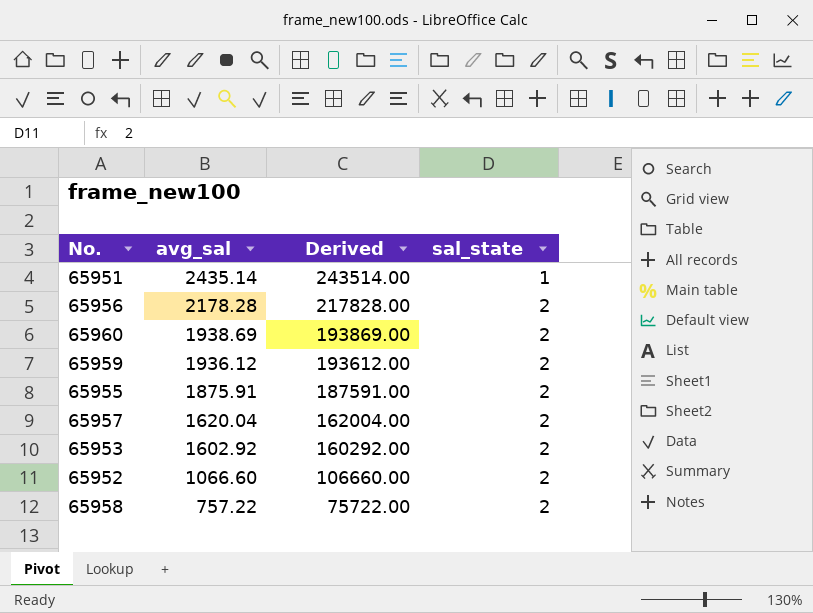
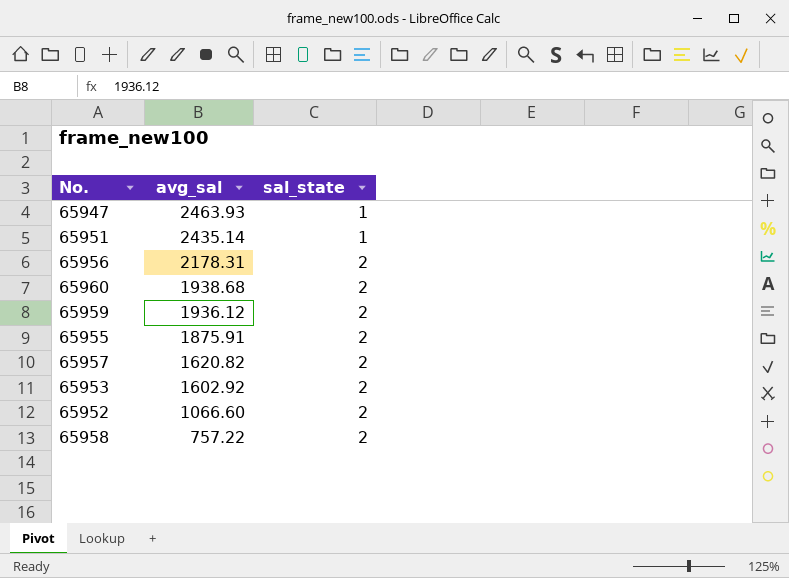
column Derived | formula: [avg_sal] * 100 -> none
row 65947: none -> 2463.93 | 1
65956 | avg_sal: 2178.28 -> 2178.31
65960 | avg_sal: 1938.69 -> 1938.68
65957 | avg_sal: 1620.04 -> 1620.82

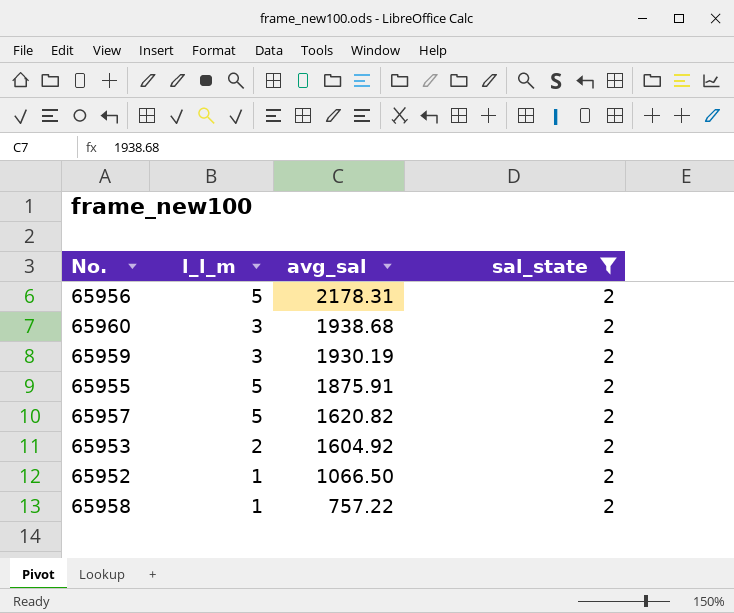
filter: none -> sal_state = 2
column l_l_m | position: none -> 2
65959 | avg_sal: 1936.12 -> 1930.19
65953 | avg_sal: 1602.92 -> 1604.92
65952 | avg_sal: 1066.60 -> 1066.50

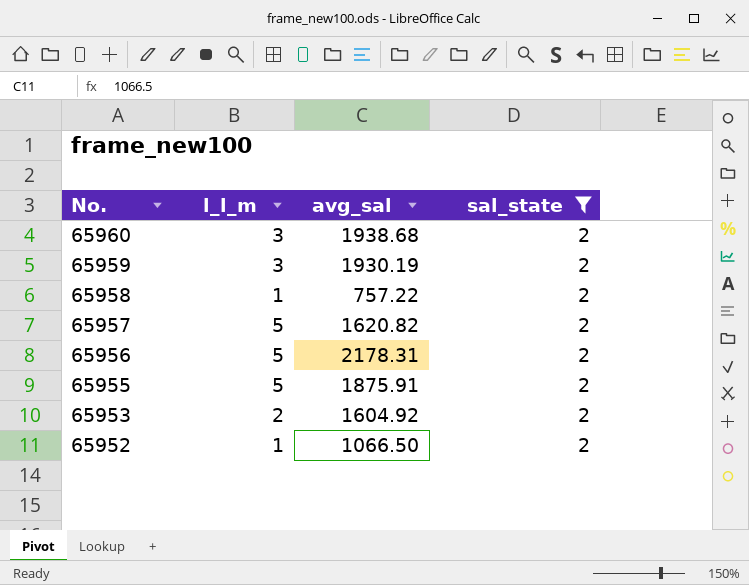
row order: avg_sal descending -> No. descending

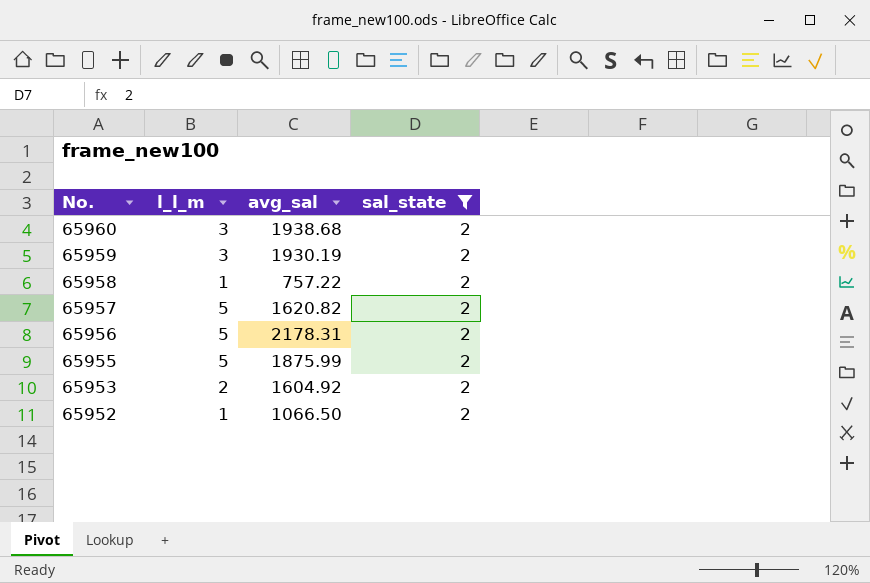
65955 | avg_sal: 1875.91 -> 1875.99

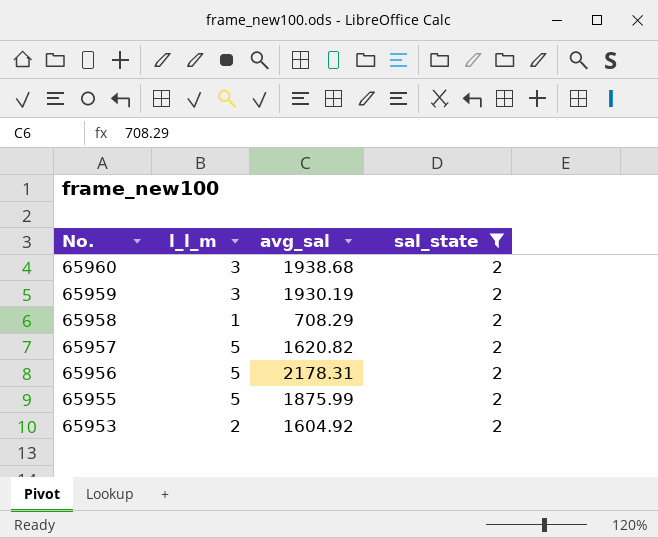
row 65952: 1 | 1066.50 | 2 -> none
65958 | avg_sal: 757.22 -> 708.29

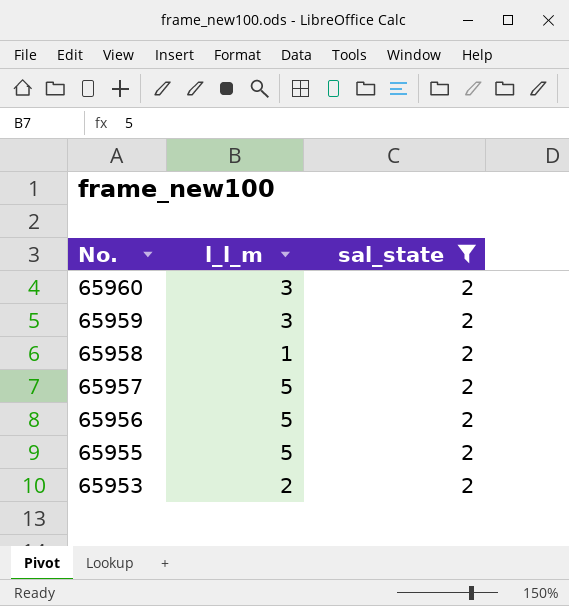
column avg_sal | position: 3 -> none

